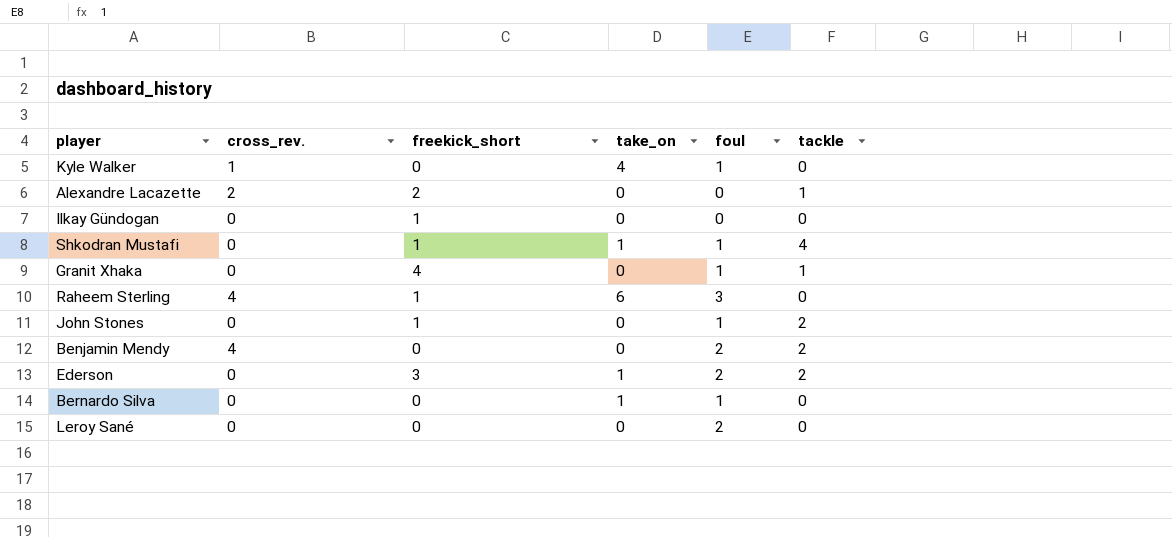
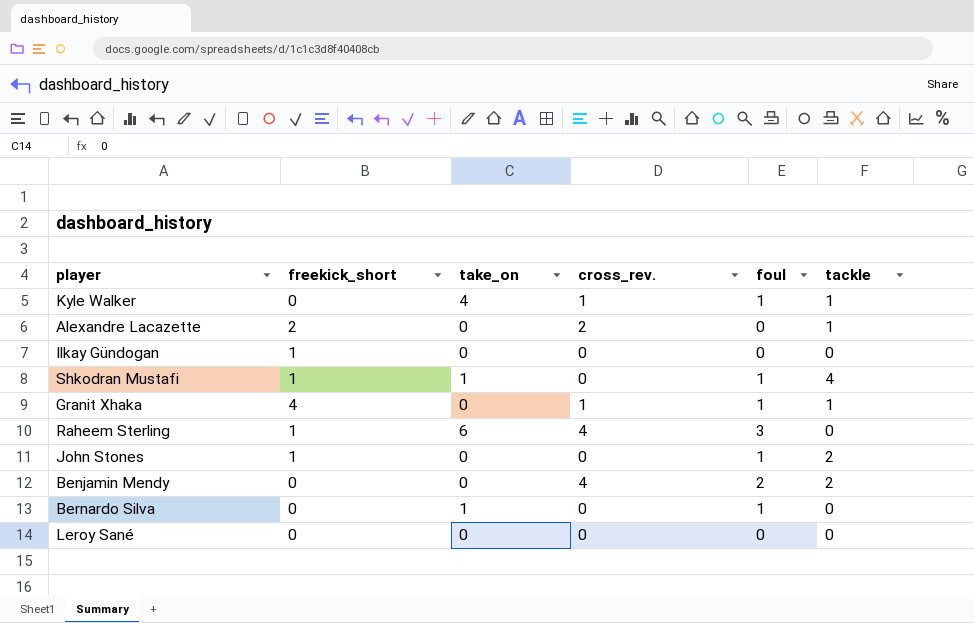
column cross_rev. | position: 2 -> 4
row Ederson: 0 | 3 | 1 | 2 | 2 -> none
Kyle Walker | tackle: 0 -> 1
Granit Xhaka | cross_rev.: 0 -> 1
Leroy Sané | foul: 2 -> 0

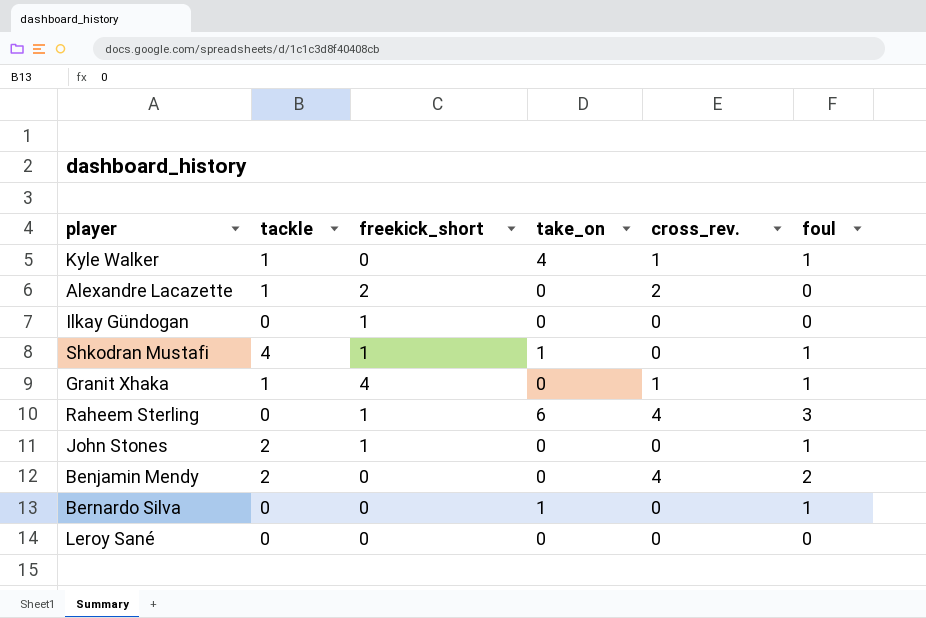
column tackle | position: 6 -> 2

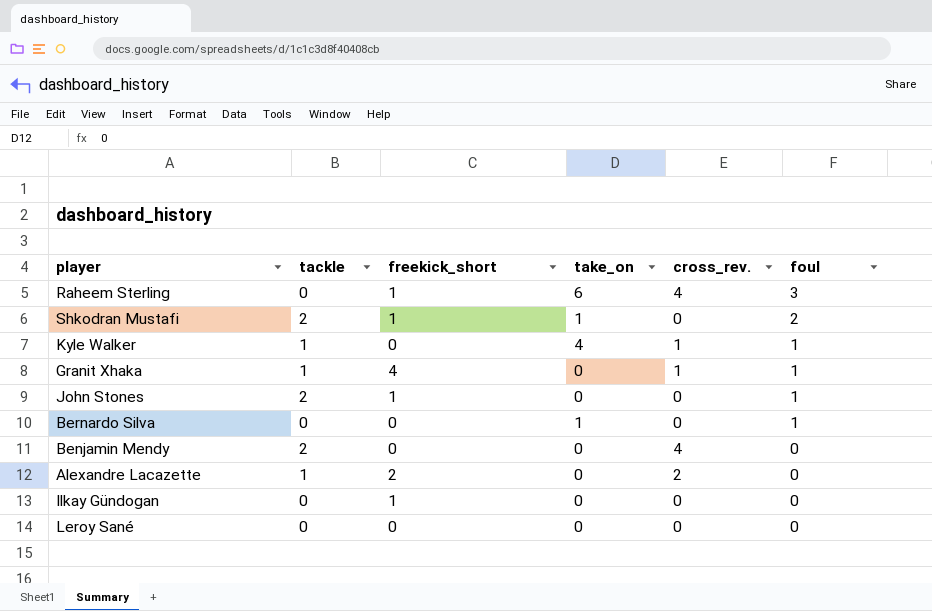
row order: none -> foul descending
Shkodran Mustafi | tackle: 4 -> 2
Shkodran Mustafi | foul: 1 -> 2
Benjamin Mendy | foul: 2 -> 0

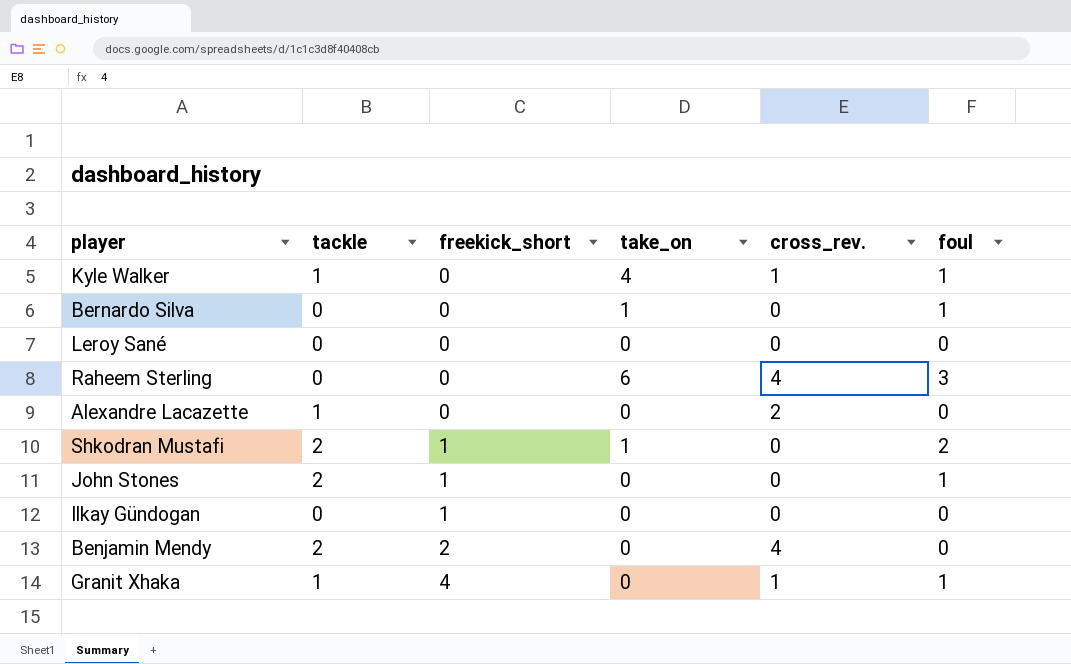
row order: foul descending -> freekick_short ascending
Raheem Sterling | freekick_short: 1 -> 0
Alexandre Lacazette | freekick_short: 2 -> 0
Benjamin Mendy | freekick_short: 0 -> 2

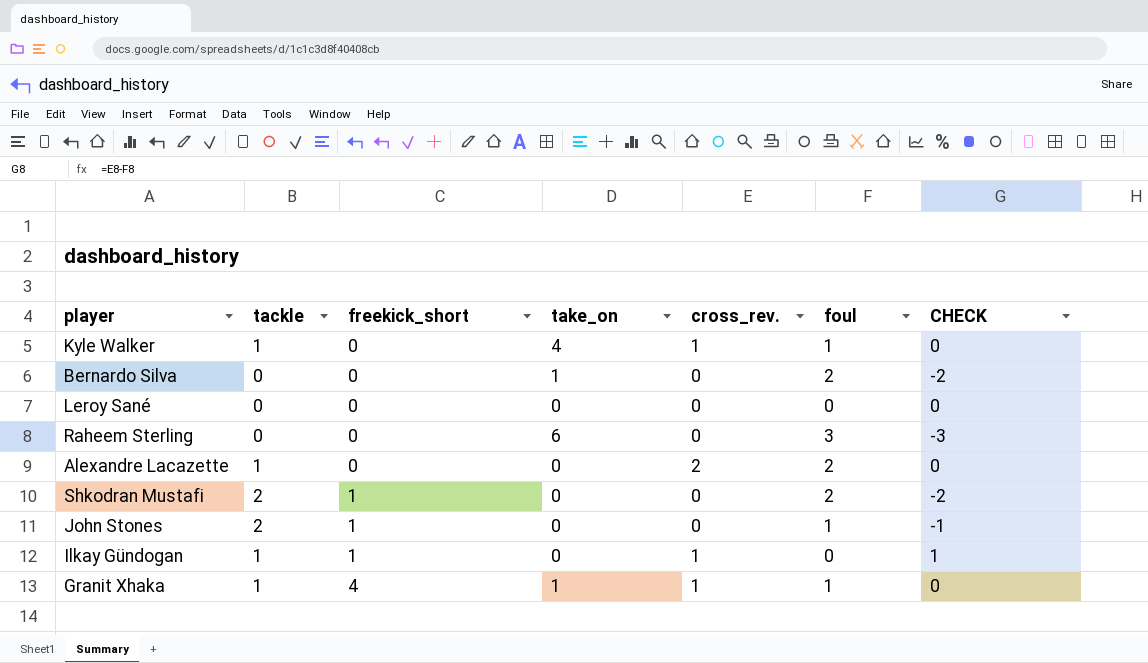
column CHECK | formula: none -> [cross_rev.] - [foul]
row Benjamin Mendy: 2 | 2 | 0 | 4 | 0 -> none
Bernardo Silva | foul: 1 -> 2
Raheem Sterling | cross_rev.: 4 -> 0
Alexandre Lacazette | foul: 0 -> 2
Shkodran Mustafi | take_on: 1 -> 0
Ilkay Gündogan | tackle: 0 -> 1
Ilkay Gündogan | cross_rev.: 0 -> 1
Granit Xhaka | take_on: 0 -> 1

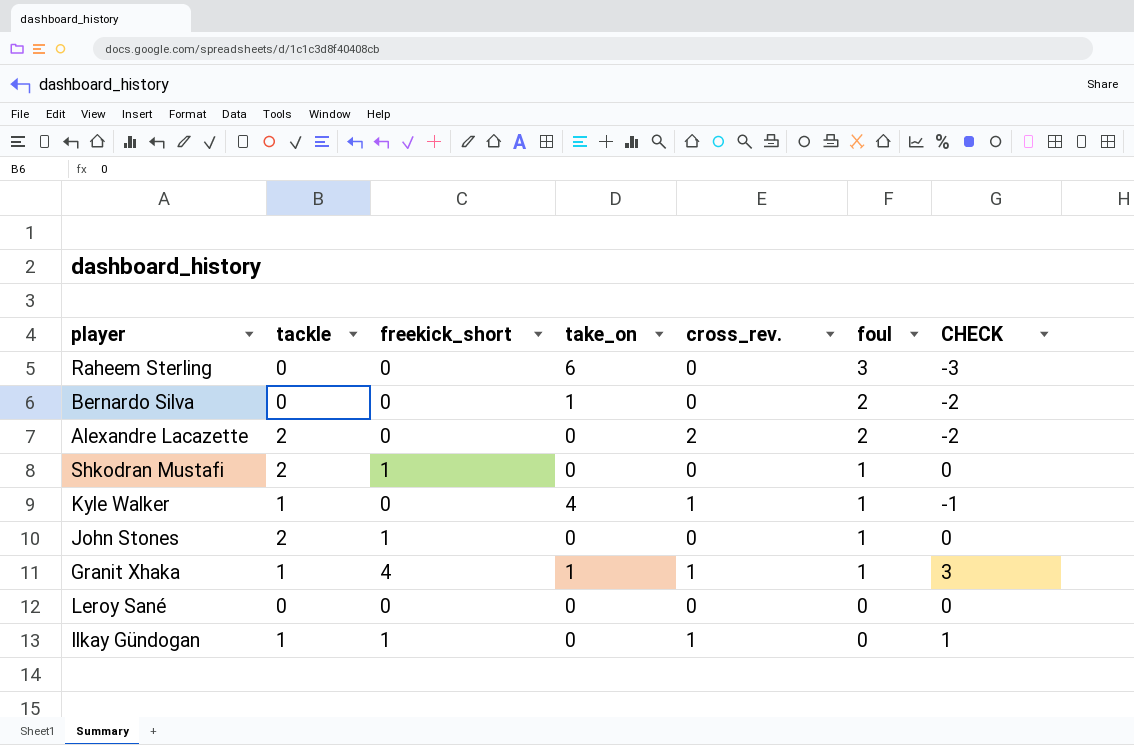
row order: freekick_short ascending -> foul descending
column CHECK | formula: [cross_rev.] - [foul] -> [freekick_short] - [foul]
Alexandre Lacazette | tackle: 1 -> 2
Shkodran Mustafi | foul: 2 -> 1

